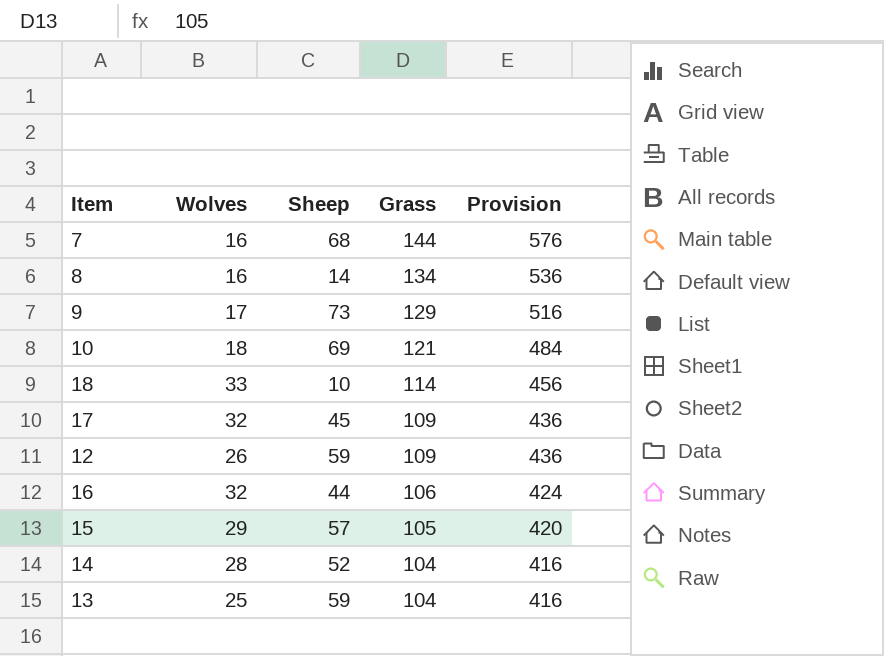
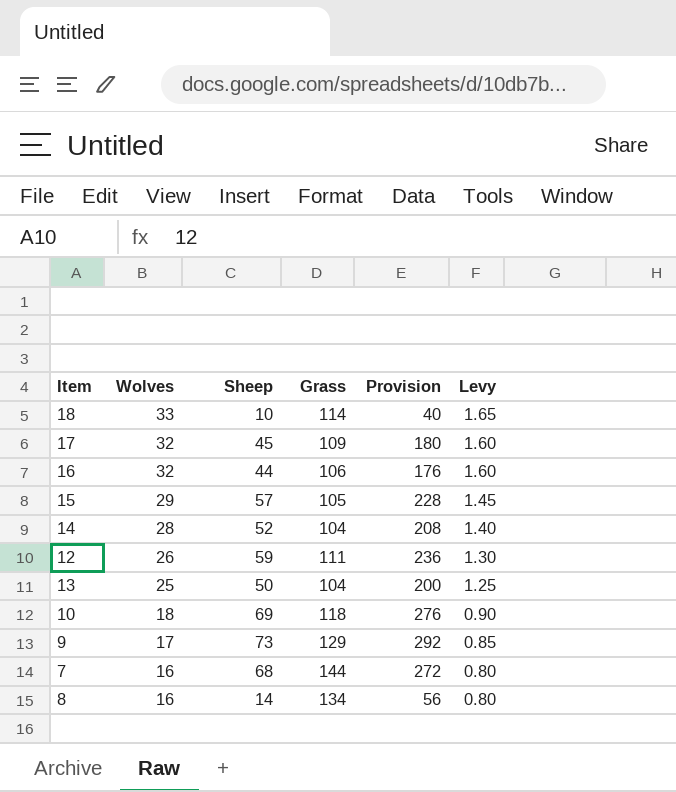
row order: Grass descending -> Wolves descending
column Provision | formula: [Grass] * 4 -> [Sheep] * 4
column Levy | formula: none -> [Wolves] * 0.05
12 | Grass: 109 -> 111
13 | Sheep: 59 -> 50
10 | Grass: 121 -> 118

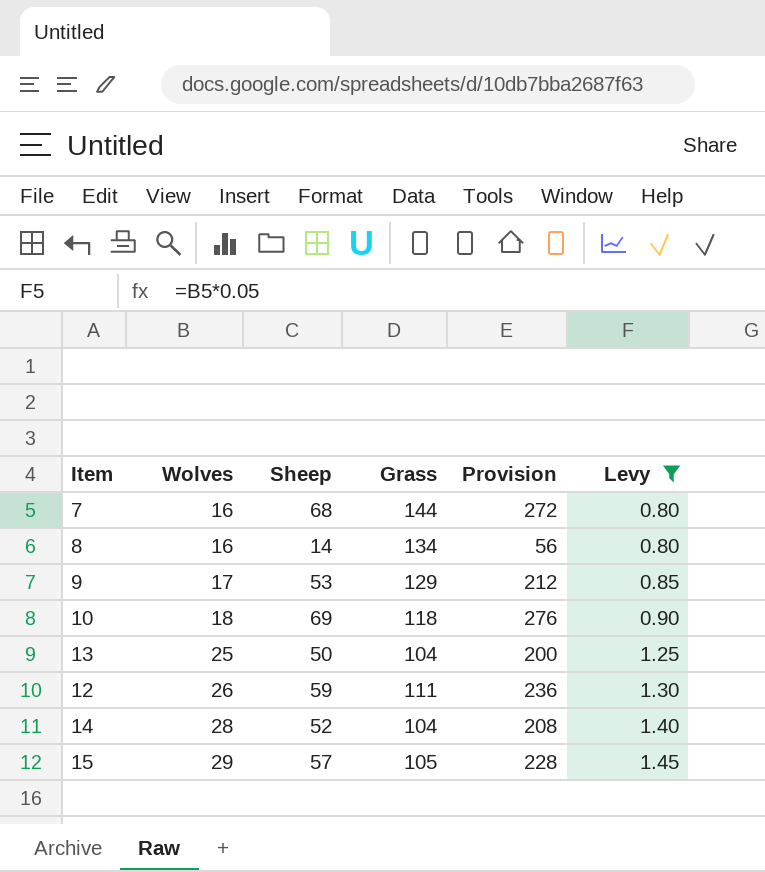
filter: none -> Levy <= 1.45
row order: Wolves descending -> Wolves ascending
9 | Sheep: 73 -> 53
9 | Provision: 292 -> 212

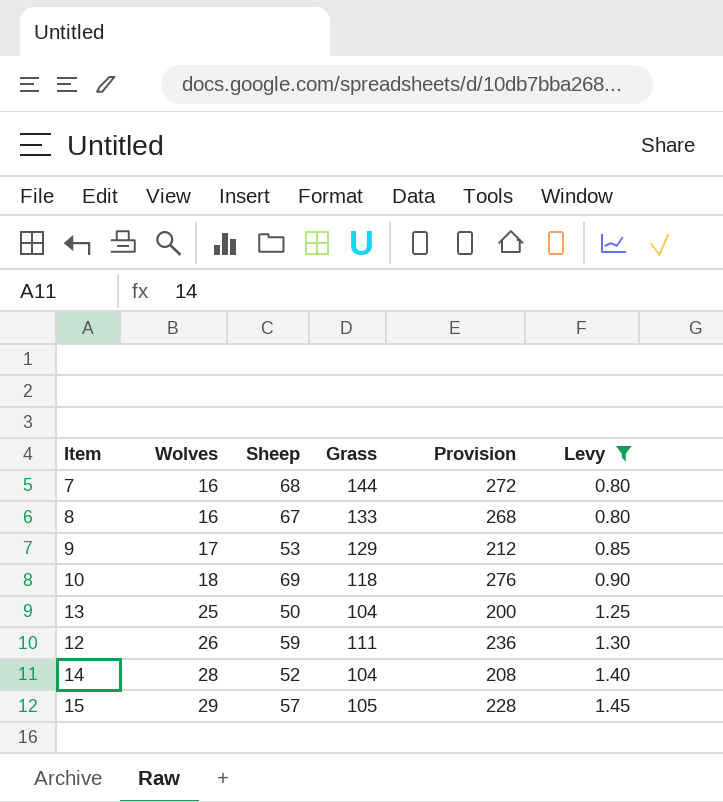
8 | Sheep: 14 -> 67
8 | Grass: 134 -> 133
8 | Provision: 56 -> 268

